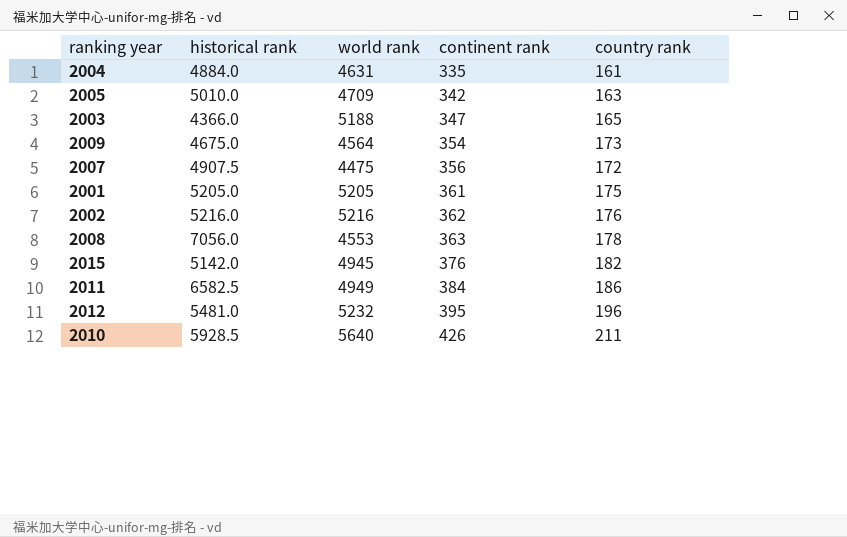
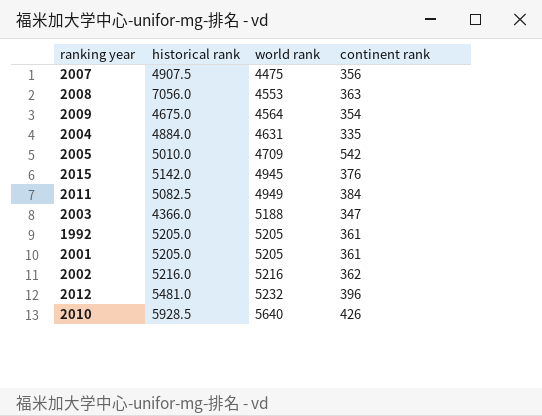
row order: continent rank ascending -> world rank ascending
column country rank | position: 5 -> none
2005 | continent rank: 342 -> 542
2011 | historical rank: 6582.5 -> 5082.5
row 1992: none -> 5205.0 | 5205 | 361
2012 | continent rank: 395 -> 396

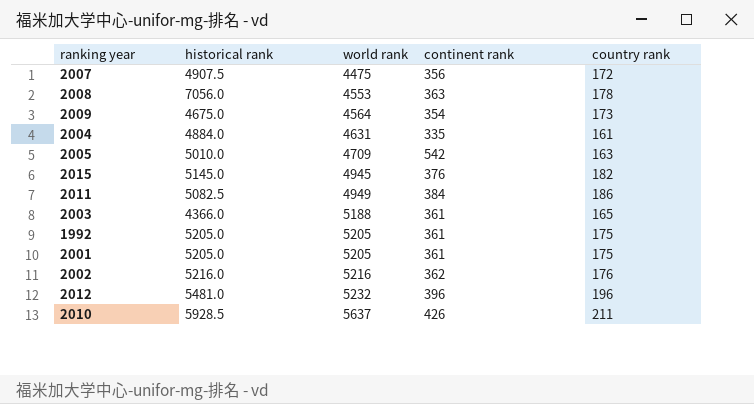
column country rank | position: none -> 5
2015 | historical rank: 5142.0 -> 5145.0
2003 | continent rank: 347 -> 361
2010 | world rank: 5640 -> 5637

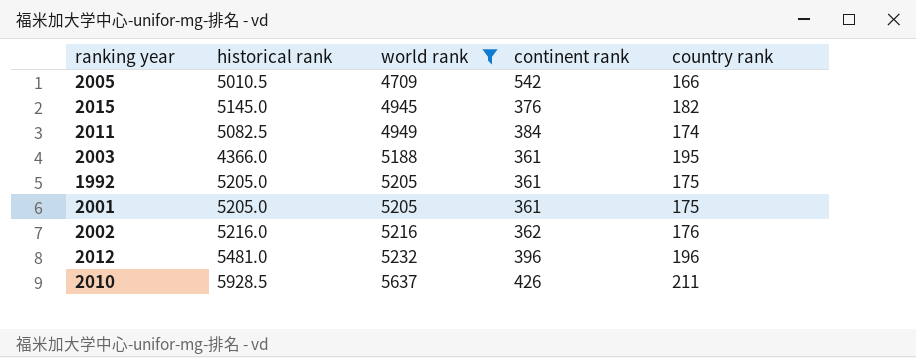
filter: none -> world rank >= 4709
2005 | historical rank: 5010.0 -> 5010.5
2005 | country rank: 163 -> 166
2011 | country rank: 186 -> 174
2003 | country rank: 165 -> 195

